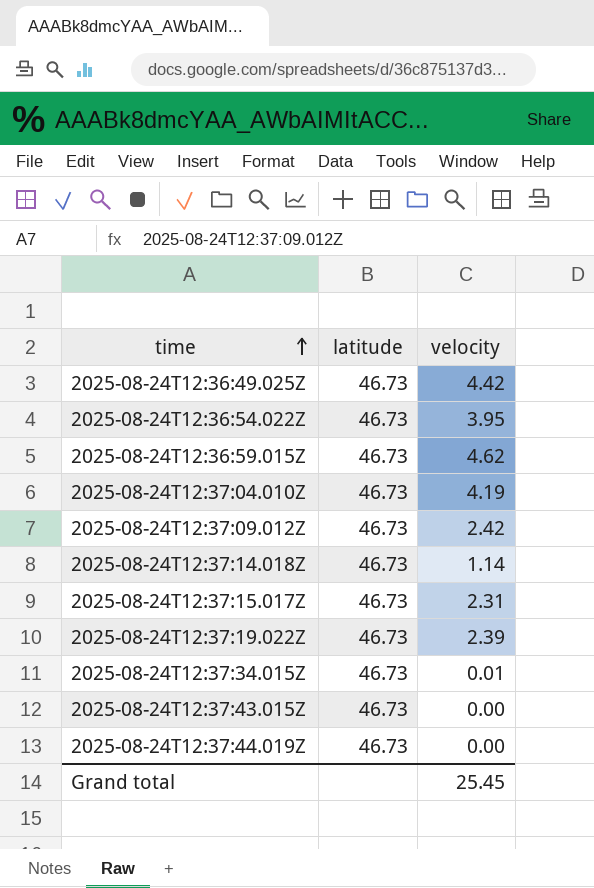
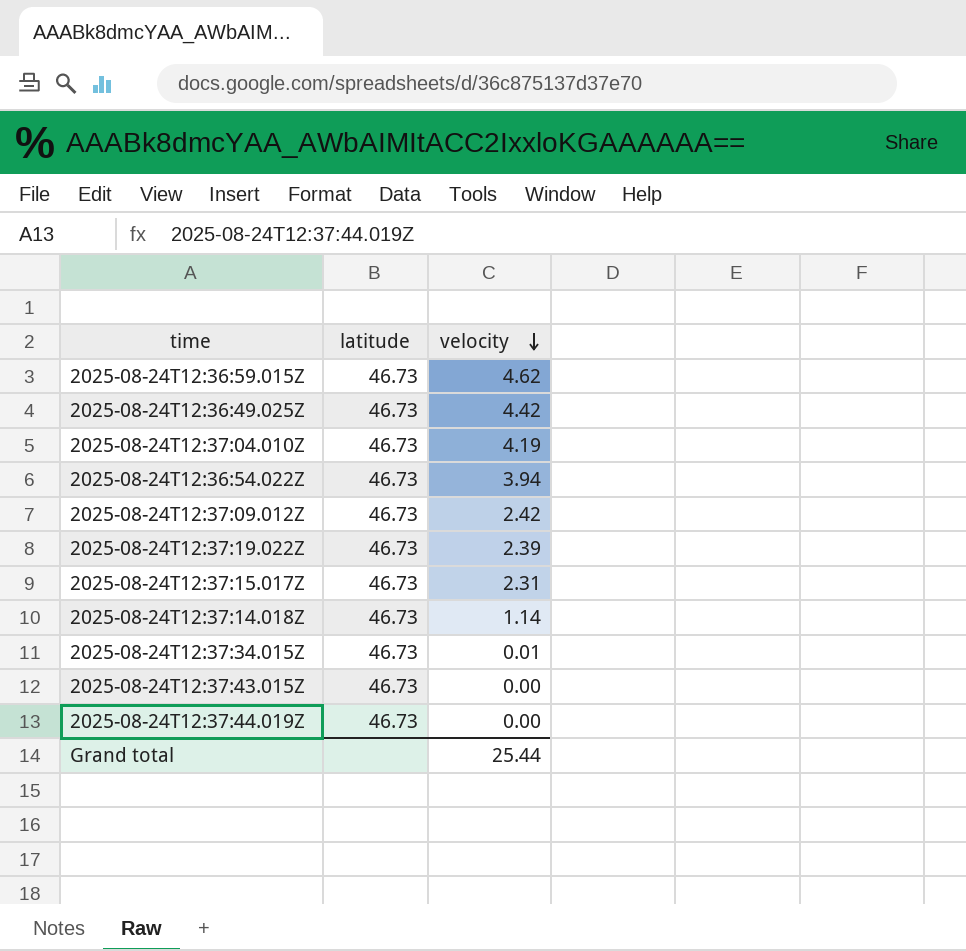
row order: time ascending -> velocity descending
2025-08-24T12:36:54.022Z | velocity: 3.95 -> 3.94
Grand total | velocity: 25.45 -> 25.44

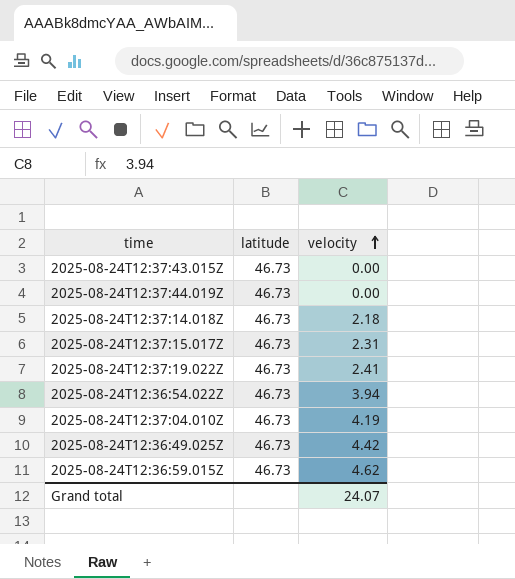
row order: velocity descending -> velocity ascending
row 2025-08-24T12:37:09.012Z: 46.73 | 2.42 -> none
row 2025-08-24T12:37:34.015Z: 46.73 | 0.01 -> none
2025-08-24T12:37:14.018Z | velocity: 1.14 -> 2.18
2025-08-24T12:37:19.022Z | velocity: 2.39 -> 2.41
Grand total | velocity: 25.44 -> 24.07

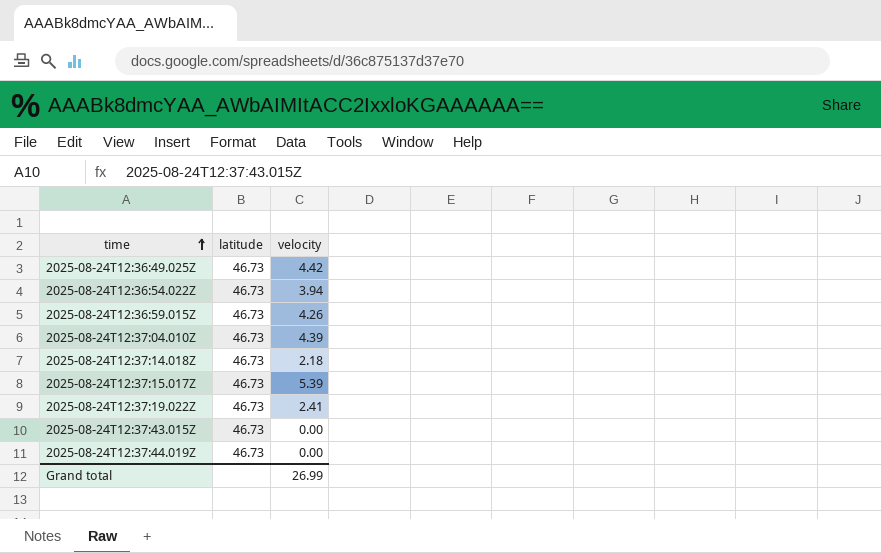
row order: velocity ascending -> time ascending
2025-08-24T12:36:59.015Z | velocity: 4.62 -> 4.26
2025-08-24T12:37:04.010Z | velocity: 4.19 -> 4.39
2025-08-24T12:37:15.017Z | velocity: 2.31 -> 5.39
Grand total | velocity: 24.07 -> 26.99

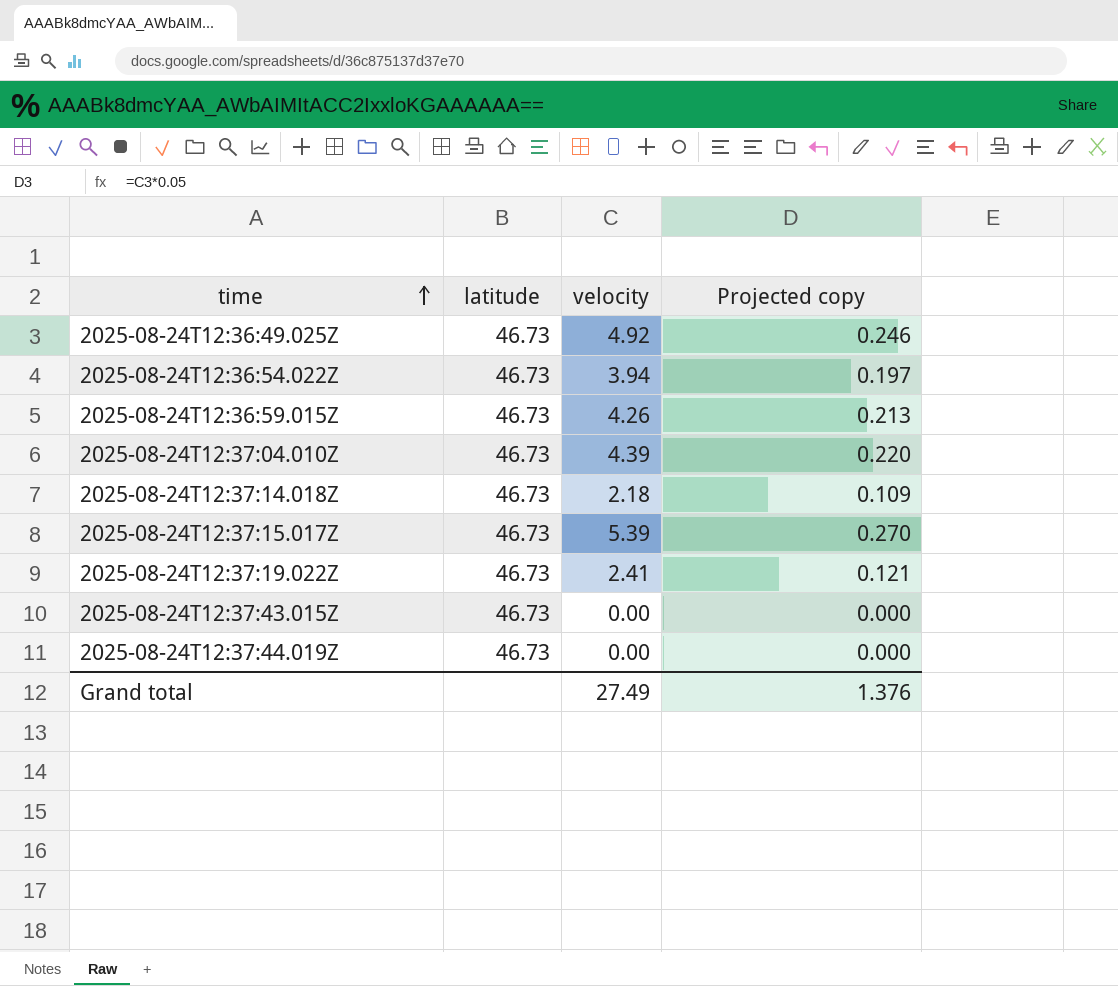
column Projected copy | formula: none -> [velocity] * 0.05
2025-08-24T12:36:49.025Z | velocity: 4.42 -> 4.92
Grand total | velocity: 26.99 -> 27.49

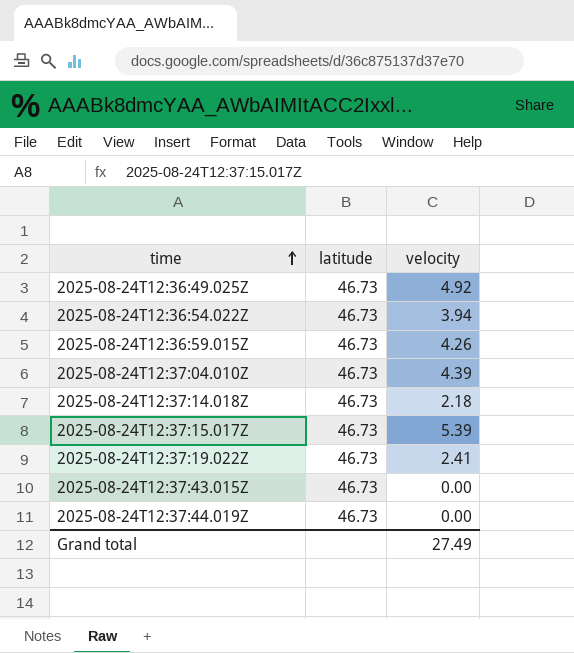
column Projected copy | formula: [velocity] * 0.05 -> none

